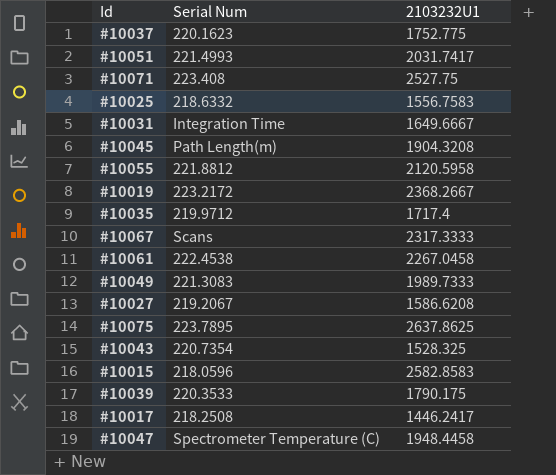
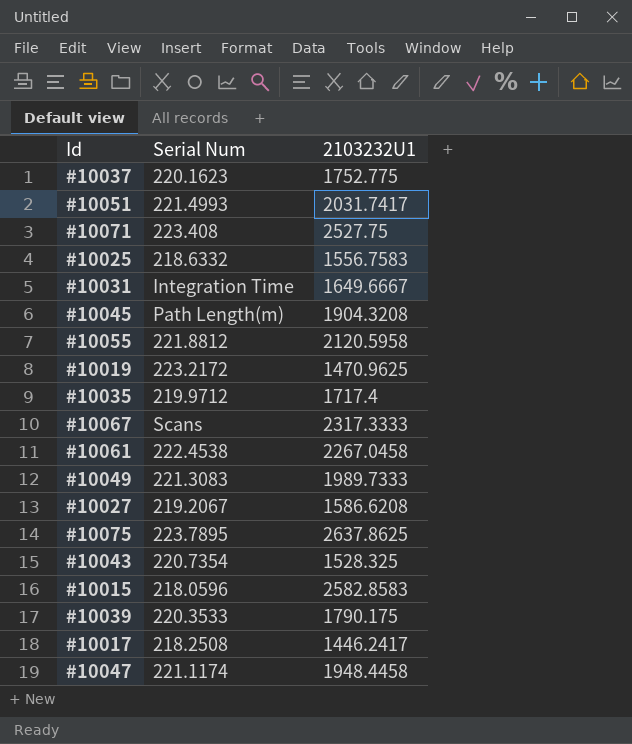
#10019 | 2103232U1: 2368.2667 -> 1470.9625
#10047 | Serial Num: Spectrometer Temperature (C) -> 221.1174

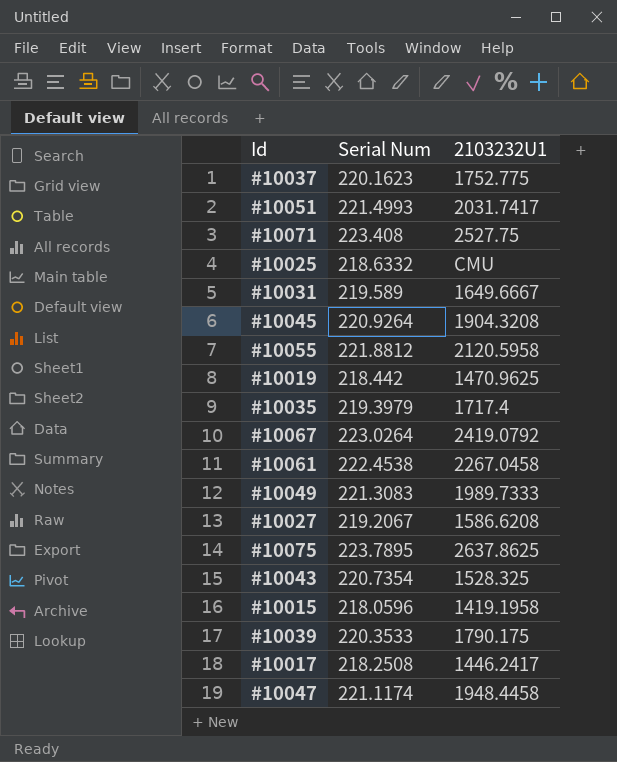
#10025 | 2103232U1: 1556.7583 -> CMU
#10031 | Serial Num: Integration Time -> 219.589
#10045 | Serial Num: Path Length(m) -> 220.9264
#10019 | Serial Num: 223.2172 -> 218.442
#10035 | Serial Num: 219.9712 -> 219.3979
#10067 | Serial Num: Scans -> 223.0264
#10067 | 2103232U1: 2317.3333 -> 2419.0792
#10015 | 2103232U1: 2582.8583 -> 1419.1958

